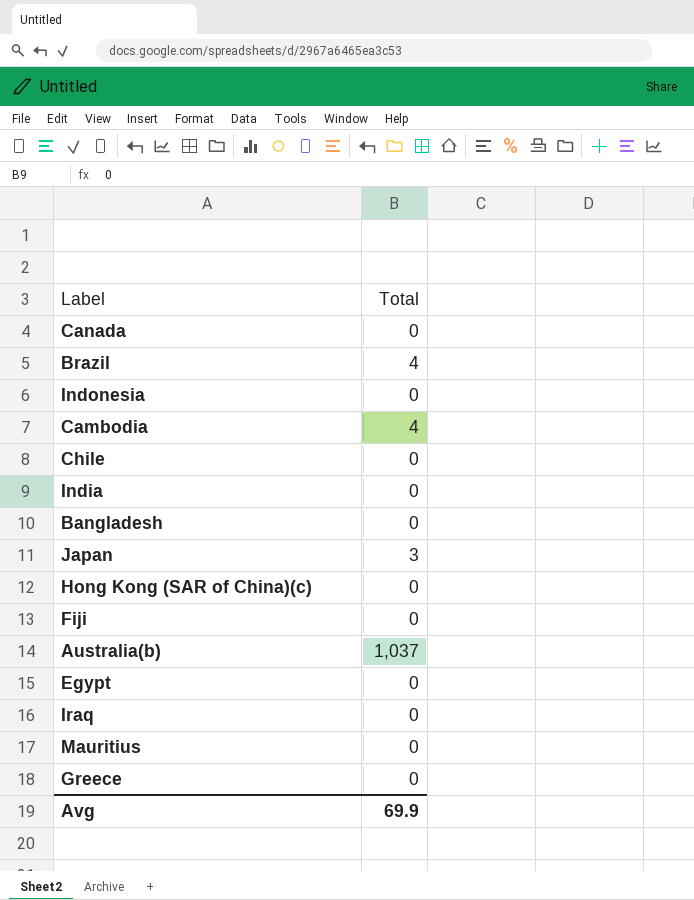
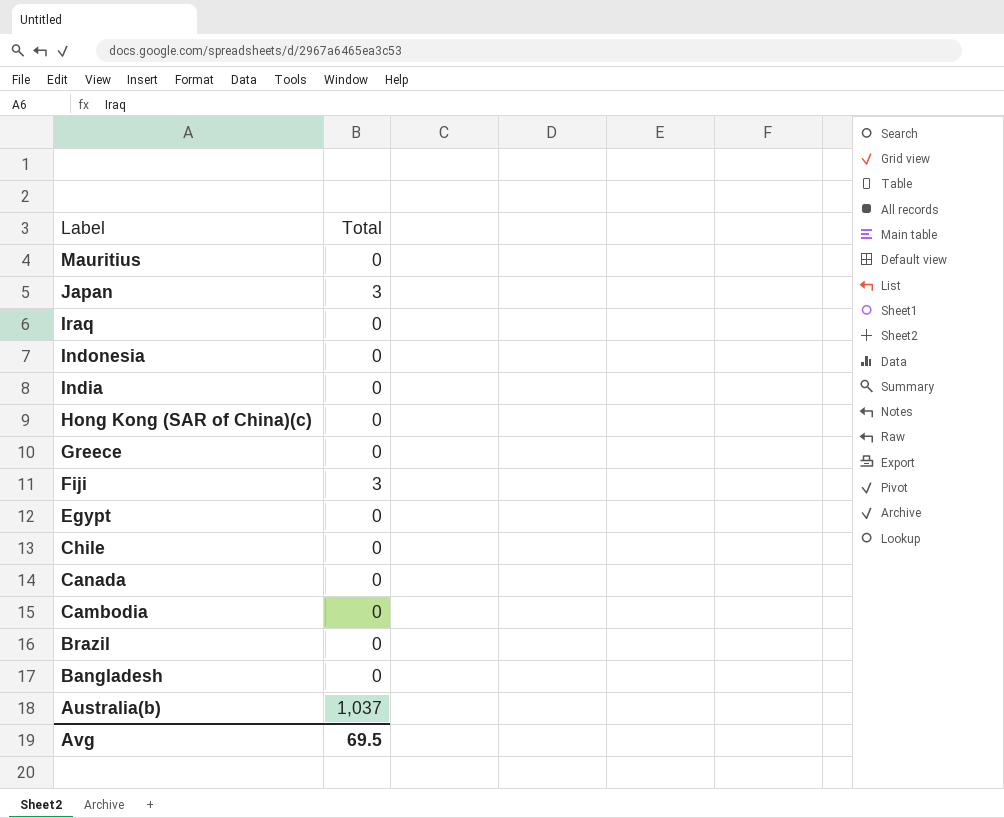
row order: none -> Label descending
Fiji | Total: 0 -> 3
Cambodia | Total: 4 -> 0
Brazil | Total: 4 -> 0
Avg | Total: 69.9 -> 69.5

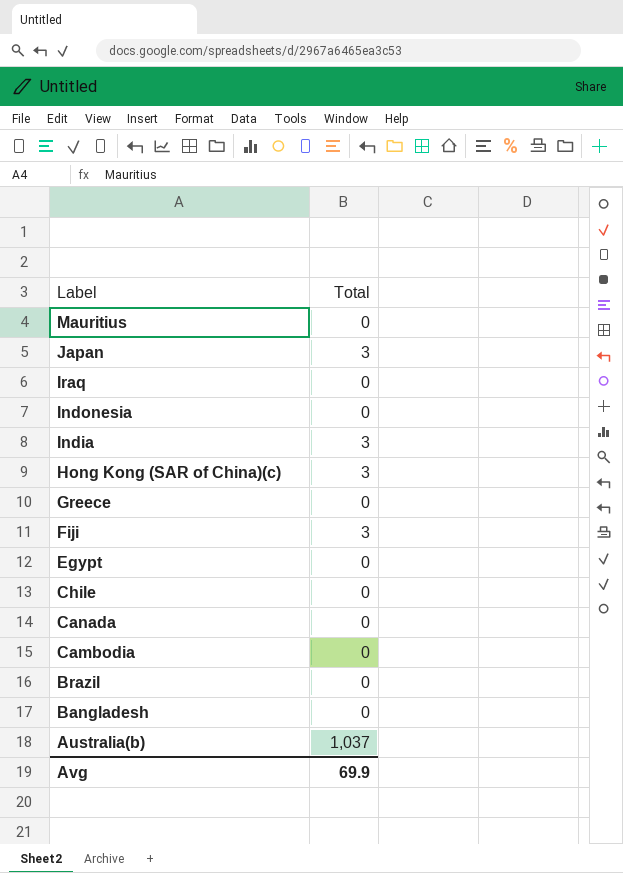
India | Total: 0 -> 3
Hong Kong (SAR of China)(c) | Total: 0 -> 3
Avg | Total: 69.5 -> 69.9

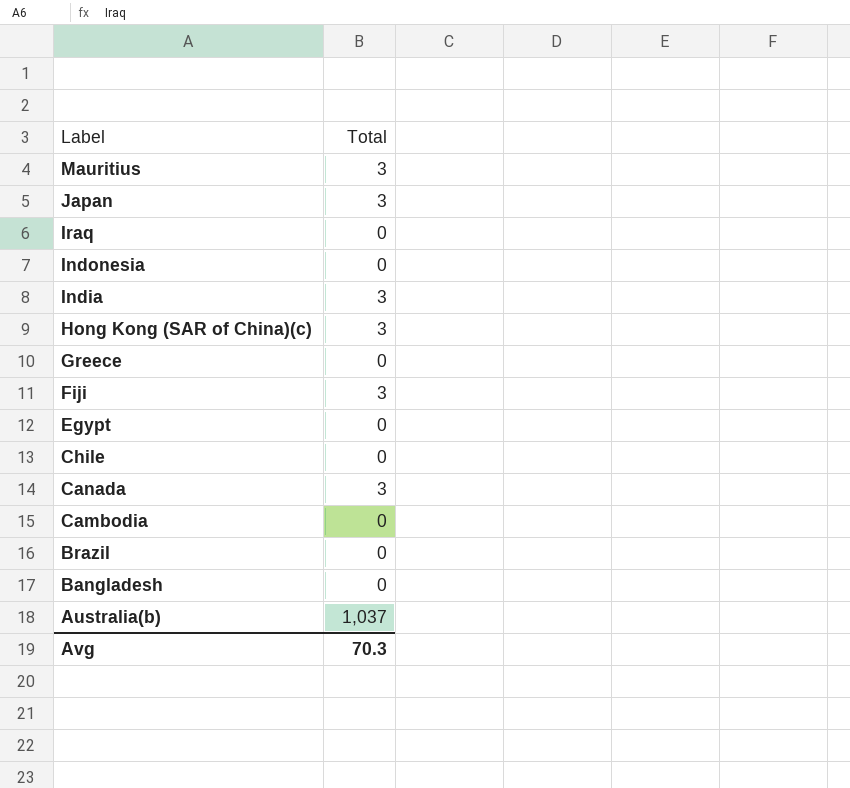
Mauritius | Total: 0 -> 3
Canada | Total: 0 -> 3
Avg | Total: 69.9 -> 70.3

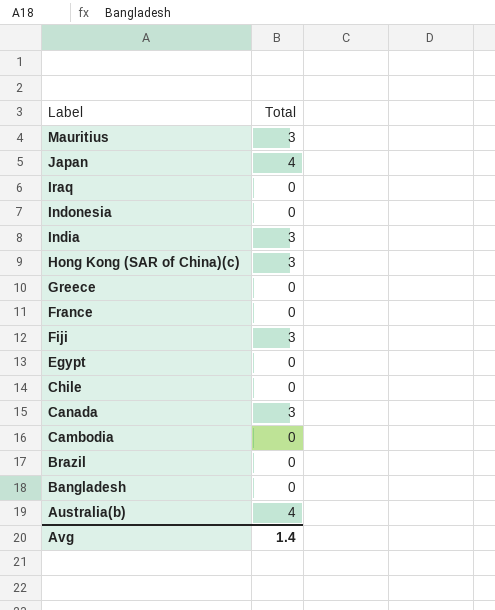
Japan | Total: 3 -> 4
row France: none -> 0
Australia(b) | Total: 1,037 -> 4
Avg | Total: 70.3 -> 1.4

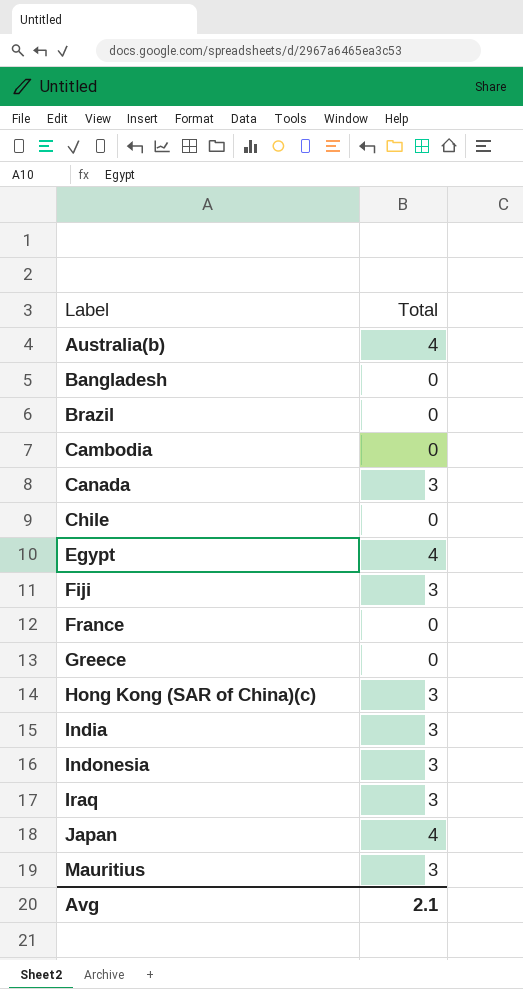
row order: Label descending -> Label ascending
Egypt | Total: 0 -> 4
Indonesia | Total: 0 -> 3
Iraq | Total: 0 -> 3
Avg | Total: 1.4 -> 2.1

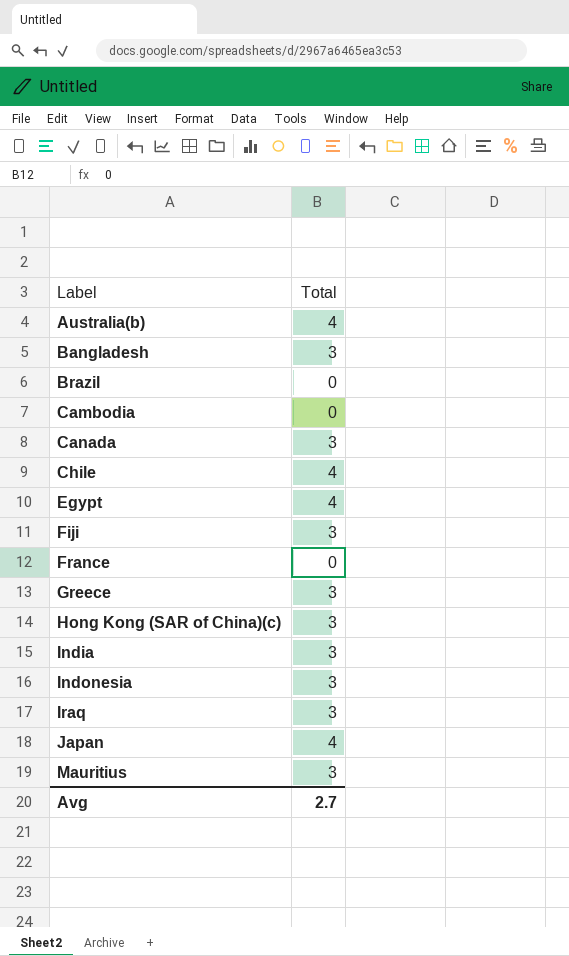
Bangladesh | Total: 0 -> 3
Chile | Total: 0 -> 4
Greece | Total: 0 -> 3
Avg | Total: 2.1 -> 2.7

